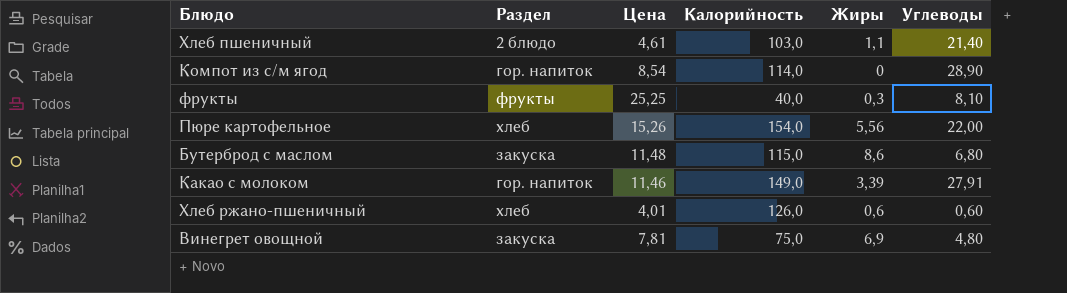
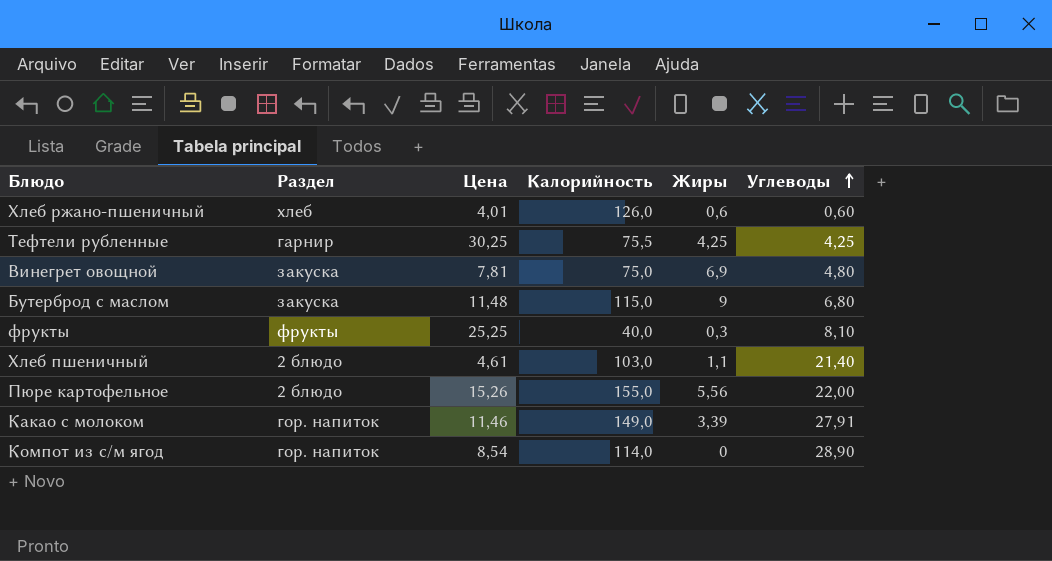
row order: none -> Углеводы ascending
row Тефтели рубленные: none -> гарнир | 30,25 | 75,5 | 4,25 | 4,25
Бутерброд с маслом | Жиры: 8,6 -> 9
Пюре картофельное | Раздел: хлеб -> 2 блюдо
Пюре картофельное | Калорийность: 154,0 -> 155,0

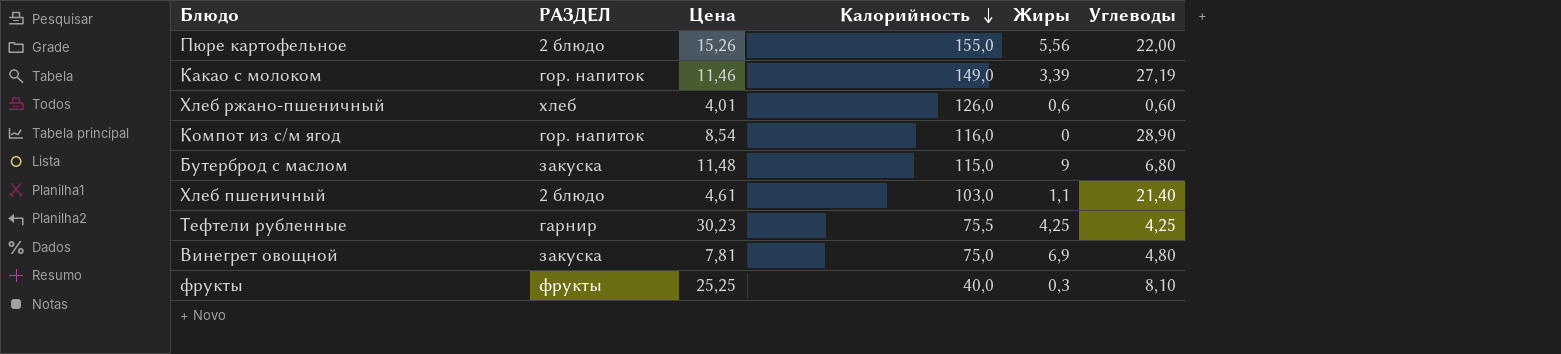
row order: Углеводы ascending -> Калорийность descending
column name: Раздел -> РАЗДЕЛ
Какао с молоком | Углеводы: 27,91 -> 27,19
Компот из с/м ягод | Калорийность: 114,0 -> 116,0
Тефтели рубленные | Цена: 30,25 -> 30,23

